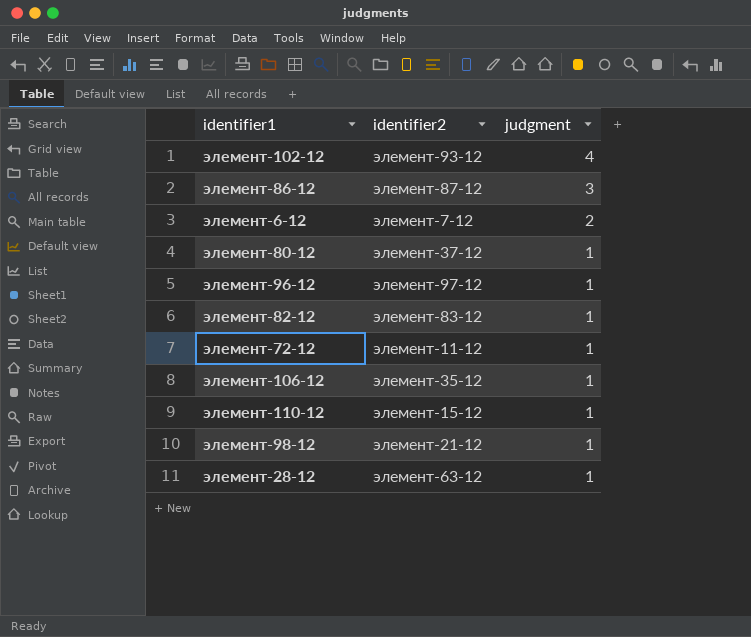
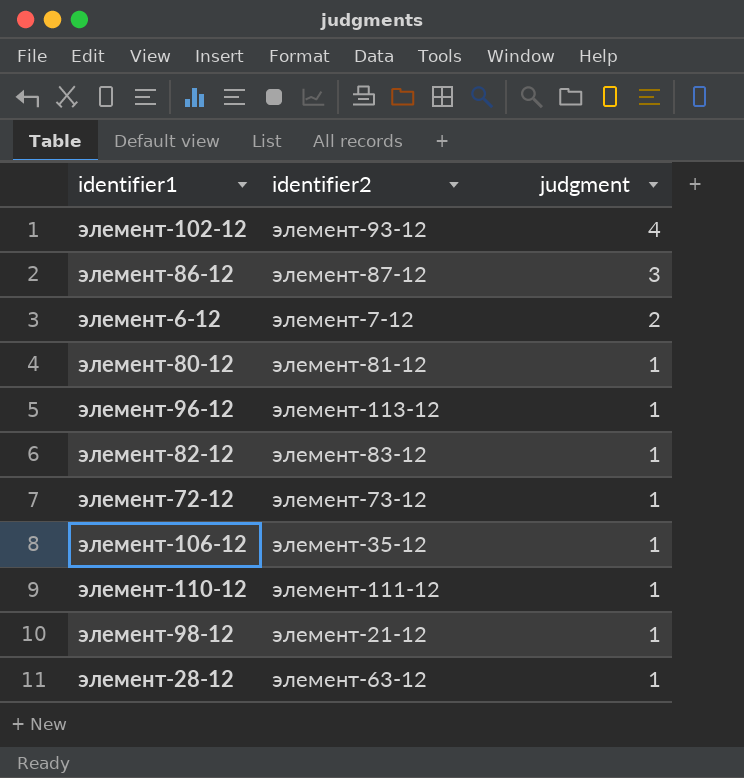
элемент-80-12 | identifier2: элемент-37-12 -> элемент-81-12
элемент-96-12 | identifier2: элемент-97-12 -> элемент-113-12
элемент-72-12 | identifier2: элемент-11-12 -> элемент-73-12
элемент-110-12 | identifier2: элемент-15-12 -> элемент-111-12

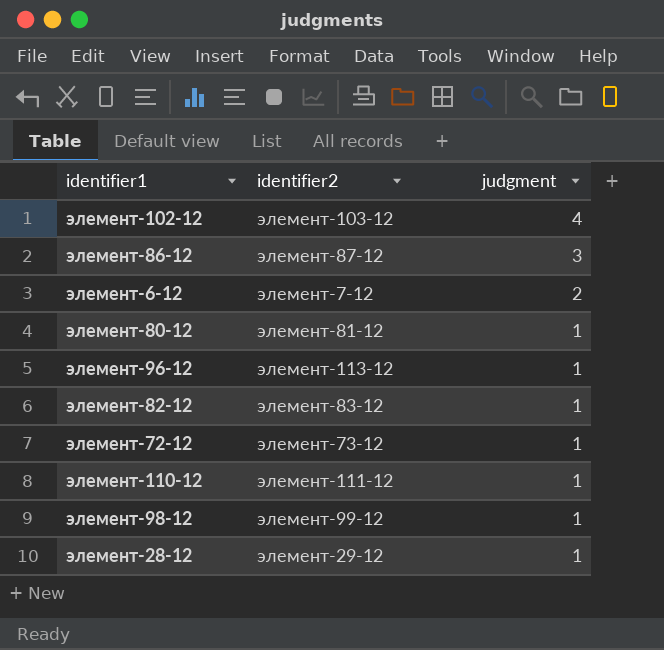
row элемент-106-12: элемент-35-12 | 1 -> none
элемент-102-12 | identifier2: элемент-93-12 -> элемент-103-12
элемент-98-12 | identifier2: элемент-21-12 -> элемент-99-12
элемент-28-12 | identifier2: элемент-63-12 -> элемент-29-12

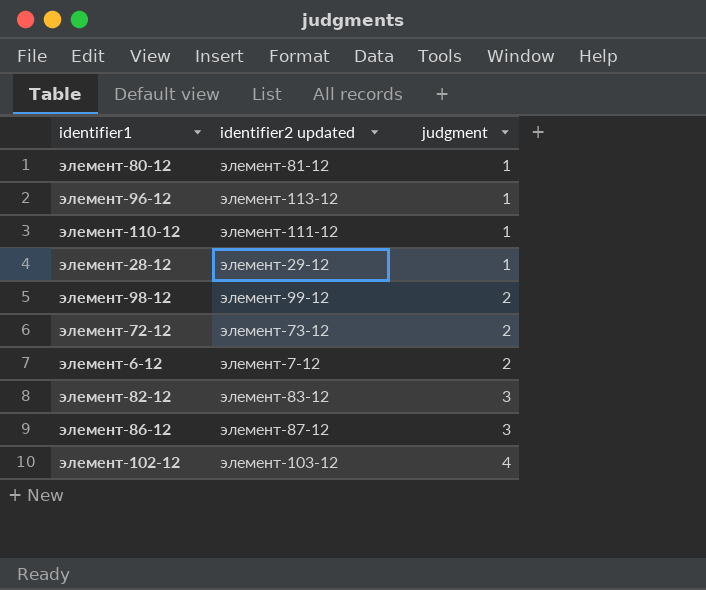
row order: judgment descending -> judgment ascending
column name: identifier2 -> identifier2 updated
элемент-98-12 | judgment: 1 -> 2
элемент-72-12 | judgment: 1 -> 2
элемент-82-12 | judgment: 1 -> 3

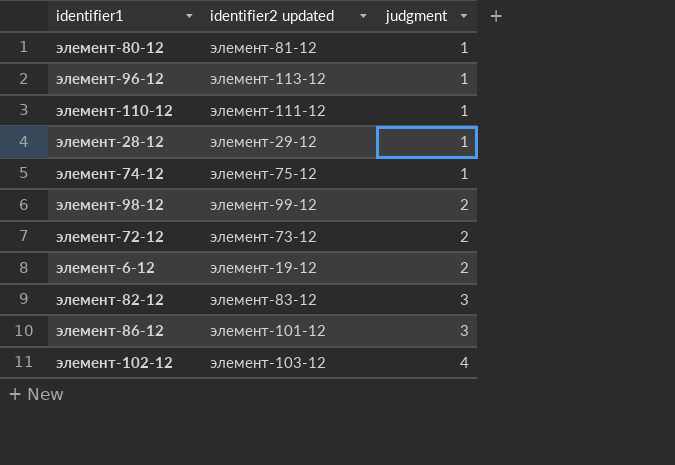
row элемент-74-12: none -> элемент-75-12 | 1
элемент-6-12 | identifier2 updated: элемент-7-12 -> элемент-19-12
элемент-86-12 | identifier2 updated: элемент-87-12 -> элемент-101-12

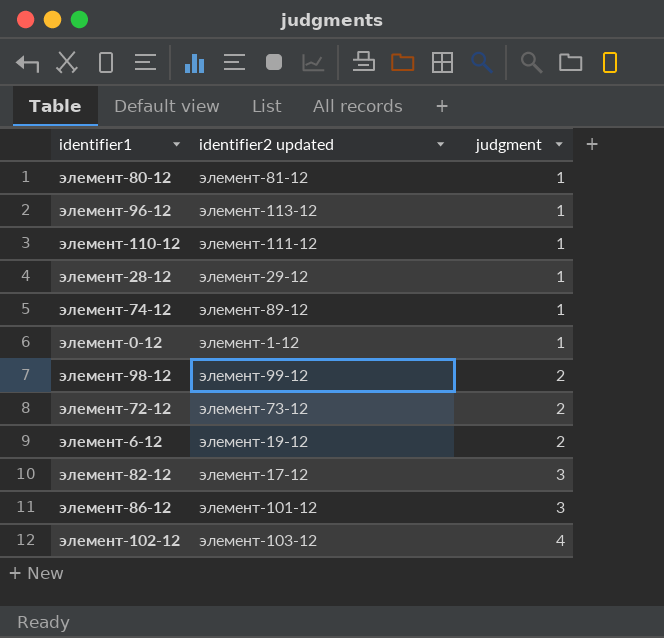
элемент-74-12 | identifier2 updated: элемент-75-12 -> элемент-89-12
row элемент-0-12: none -> элемент-1-12 | 1
элемент-82-12 | identifier2 updated: элемент-83-12 -> элемент-17-12

